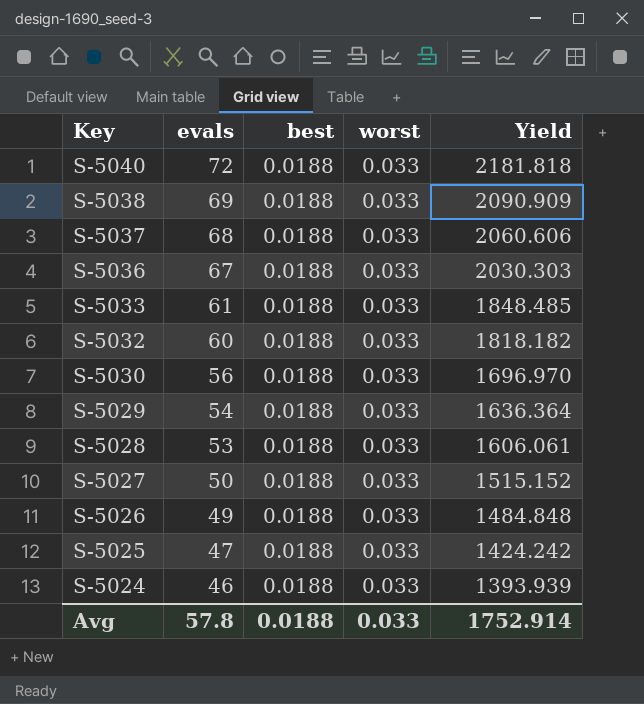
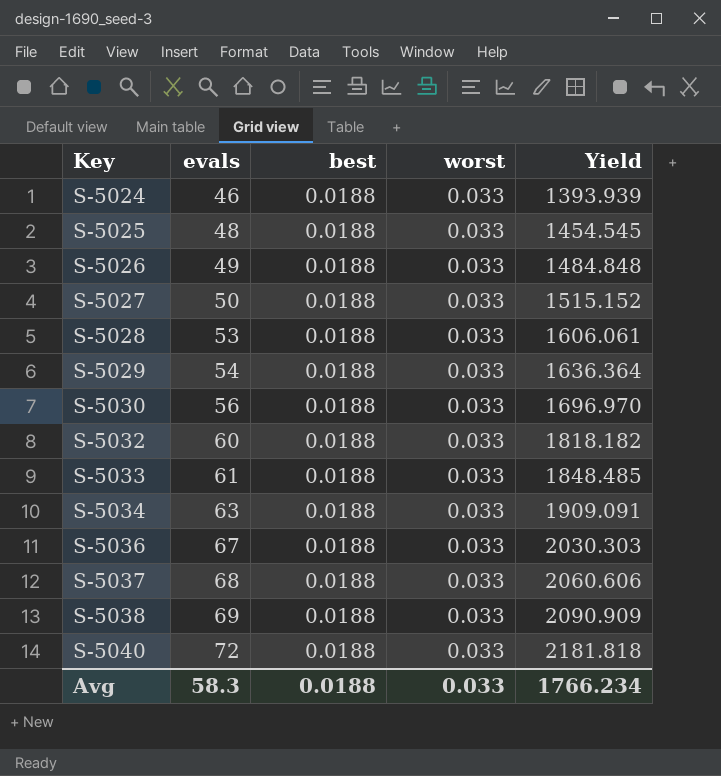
row order: Key descending -> Key ascending
S-5025 | evals: 47 -> 48
S-5025 | Yield: 1424.242 -> 1454.545
row S-5034: none -> 63 | 0.0188 | 0.033 | 1909.091
Avg | evals: 57.8 -> 58.3
Avg | Yield: 1752.914 -> 1766.234

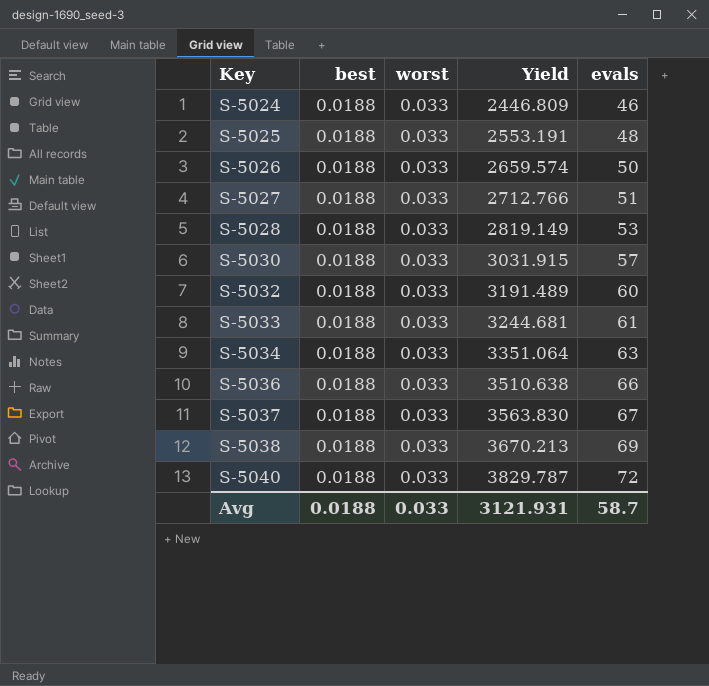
column Yield | formula: [evals] / [worst] -> [evals] / [best]
column evals | position: 2 -> 5
row S-5029: 54 | 0.0188 | 0.033 | 1636.364 -> none
S-5026 | evals: 49 -> 50
S-5027 | evals: 50 -> 51
S-5030 | evals: 56 -> 57
S-5036 | evals: 67 -> 66
S-5037 | evals: 68 -> 67
Avg | Yield: 1766.234 -> 3121.931
Avg | evals: 58.3 -> 58.7

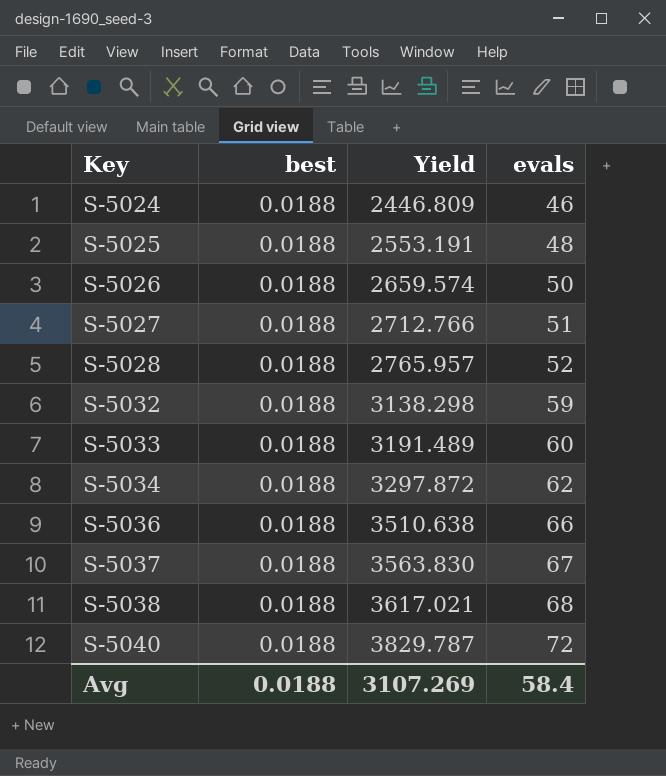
column worst | position: 3 -> none
row S-5030: 0.0188 | 0.033 | 3031.915 | 57 -> none
S-5028 | Yield: 2819.149 -> 2765.957
S-5028 | evals: 53 -> 52
S-5032 | Yield: 3191.489 -> 3138.298
S-5032 | evals: 60 -> 59
S-5033 | Yield: 3244.681 -> 3191.489
S-5033 | evals: 61 -> 60
S-5034 | Yield: 3351.064 -> 3297.872
S-5034 | evals: 63 -> 62
S-5038 | Yield: 3670.213 -> 3617.021
S-5038 | evals: 69 -> 68
Avg | Yield: 3121.931 -> 3107.269
Avg | evals: 58.7 -> 58.4

